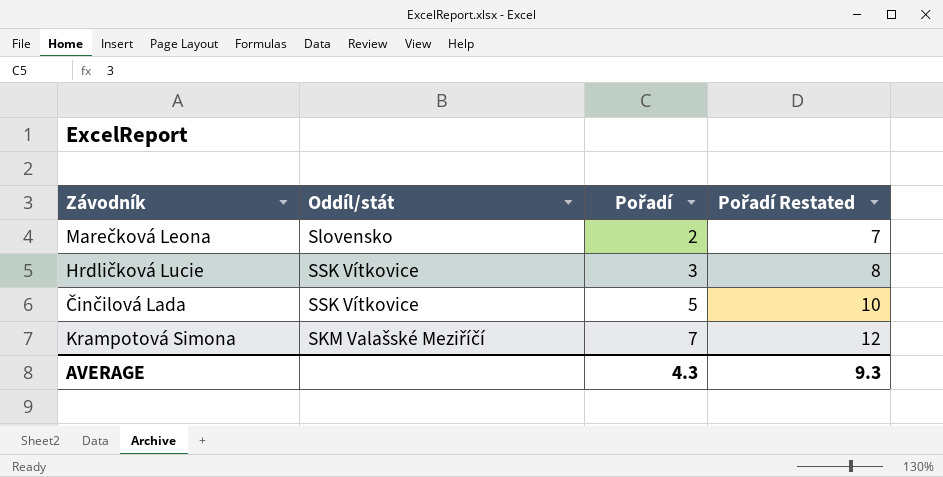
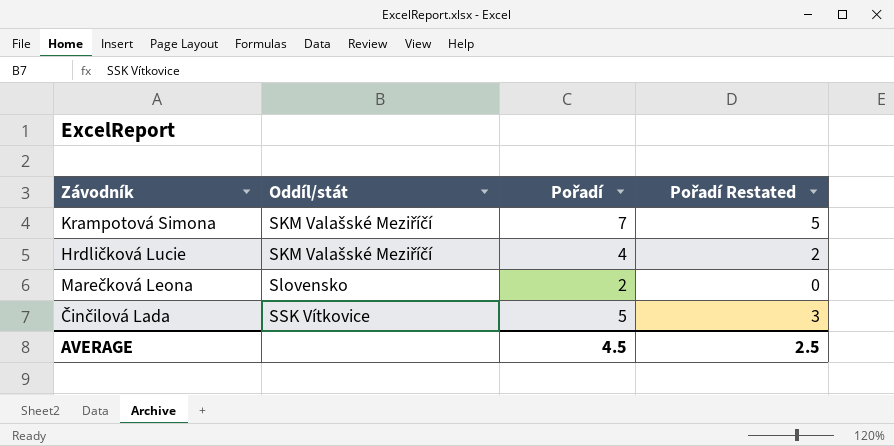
row order: Pořadí ascending -> Oddíl/stát ascending
column Pořadí Restated | formula: [Pořadí] + 5 -> [Pořadí] - 2
Hrdličková Lucie | Oddíl/stát: SSK Vítkovice -> SKM Valašské Meziříčí
Hrdličková Lucie | Pořadí: 3 -> 4
AVERAGE | Pořadí: 4.3 -> 4.5
AVERAGE | Pořadí Restated: 9.3 -> 2.5

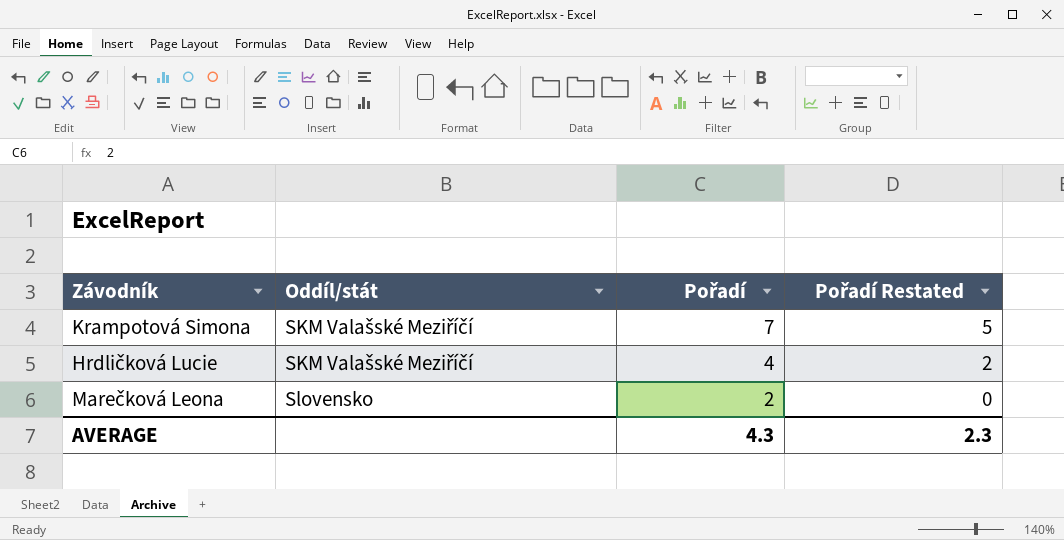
row Činčilová Lada: SSK Vítkovice | 5 | 3 -> none
AVERAGE | Pořadí: 4.5 -> 4.3
AVERAGE | Pořadí Restated: 2.5 -> 2.3

